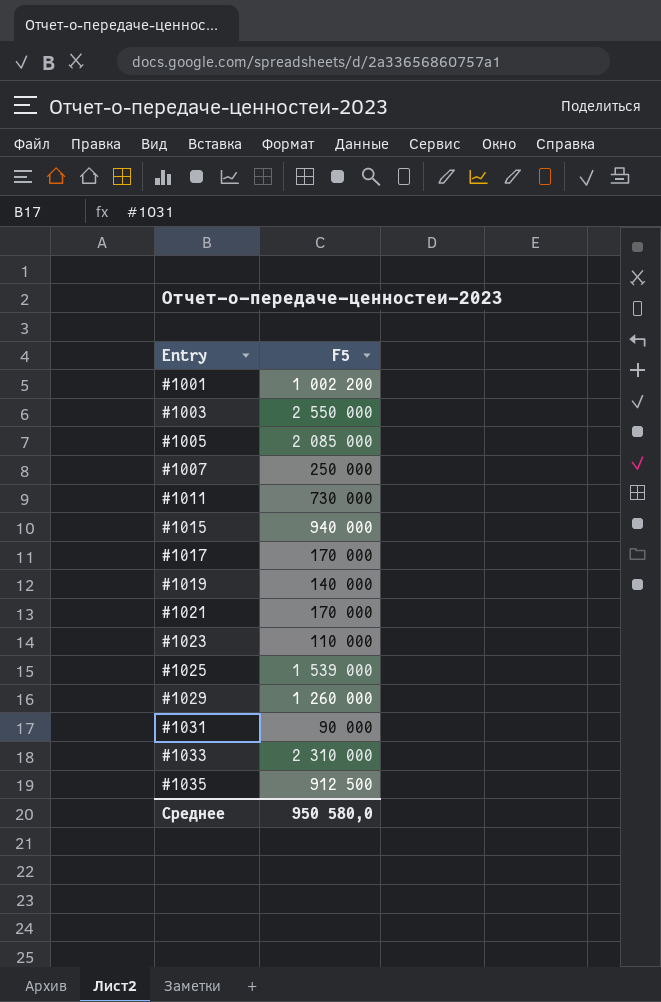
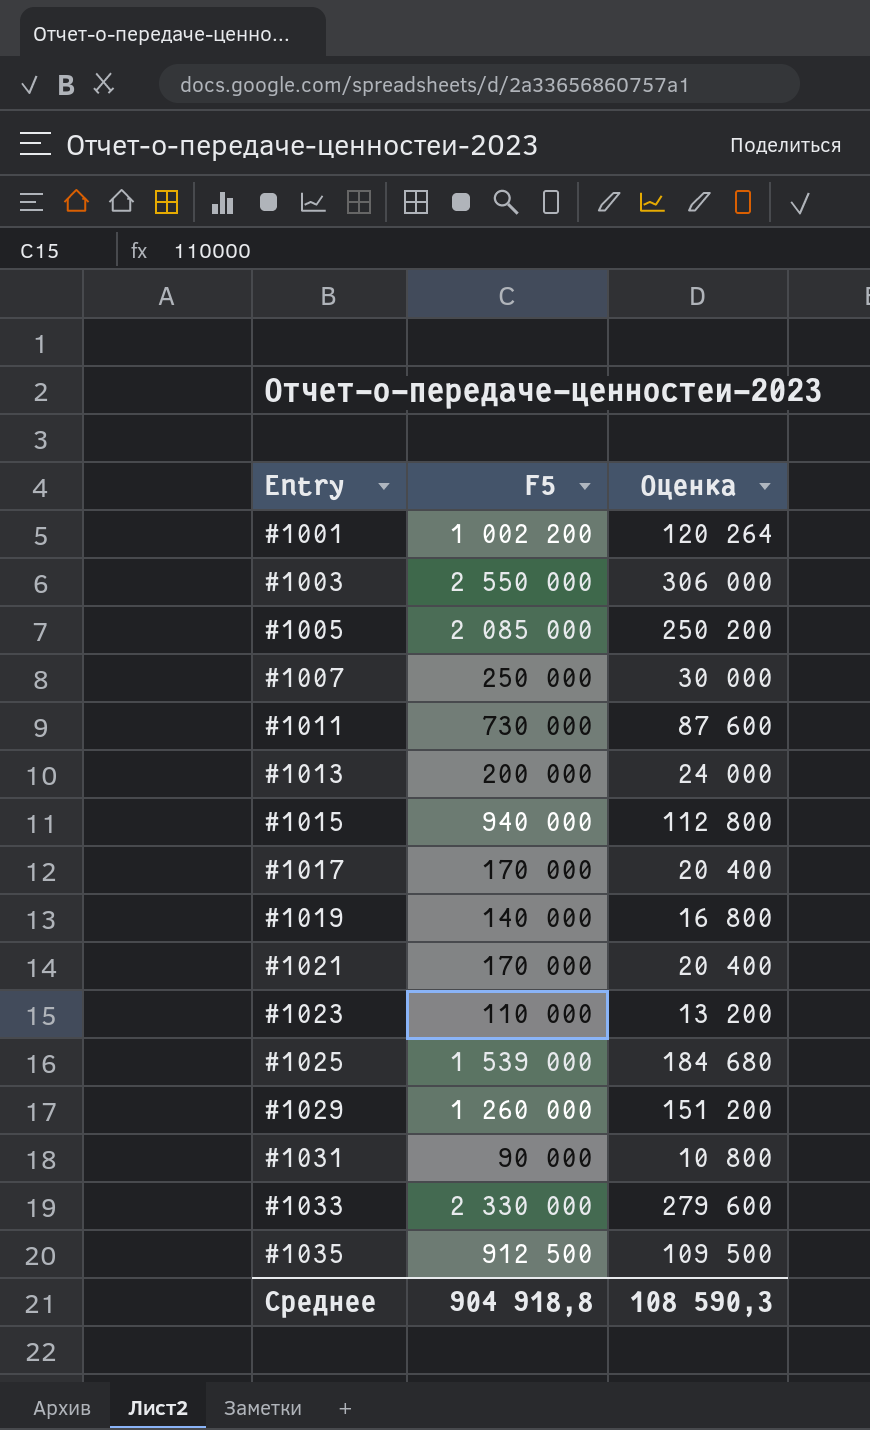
column Оценка | formula: none -> [F5] * 0,12
row #1013: none -> 200 000 | 24 000
#1033 | F5: 2 310 000 -> 2 330 000
Среднее | F5: 950 580,0 -> 904 918,8

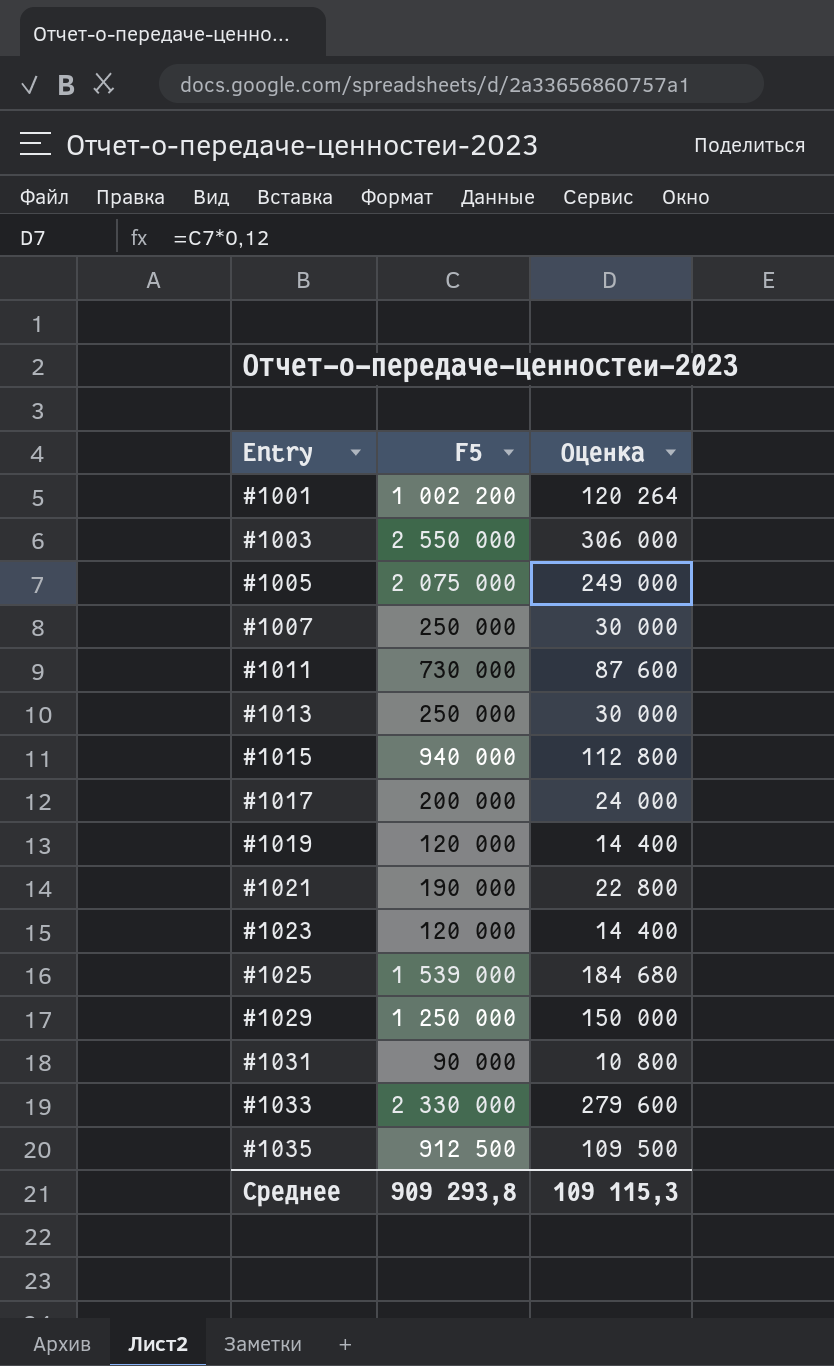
#1005 | F5: 2 085 000 -> 2 075 000
#1005 | Оценка: 250 200 -> 249 000
#1013 | F5: 200 000 -> 250 000
#1013 | Оценка: 24 000 -> 30 000
#1017 | F5: 170 000 -> 200 000
#1017 | Оценка: 20 400 -> 24 000
#1019 | F5: 140 000 -> 120 000
#1019 | Оценка: 16 800 -> 14 400
#1021 | F5: 170 000 -> 190 000
#1021 | Оценка: 20 400 -> 22 800
#1023 | F5: 110 000 -> 120 000
#1023 | Оценка: 13 200 -> 14 400
#1029 | F5: 1 260 000 -> 1 250 000
#1029 | Оценка: 151 200 -> 150 000
Среднее | F5: 904 918,8 -> 909 293,8
Среднее | Оценка: 108 590,3 -> 109 115,3

